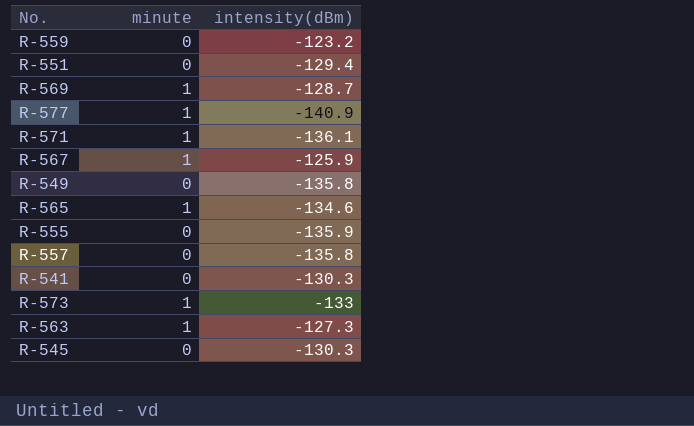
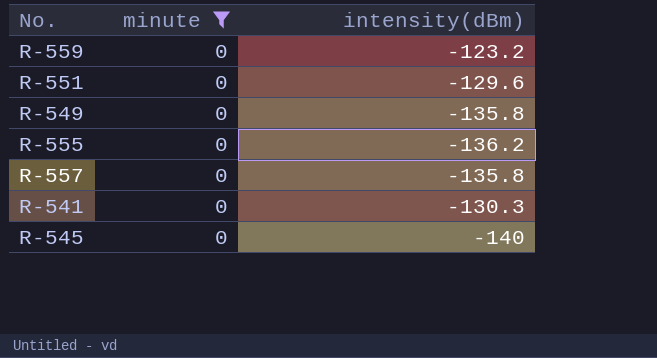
filter: none -> minute = 0
R-551 | intensity(dBm): -129.4 -> -129.6
R-555 | intensity(dBm): -135.9 -> -136.2
R-545 | intensity(dBm): -130.3 -> -140

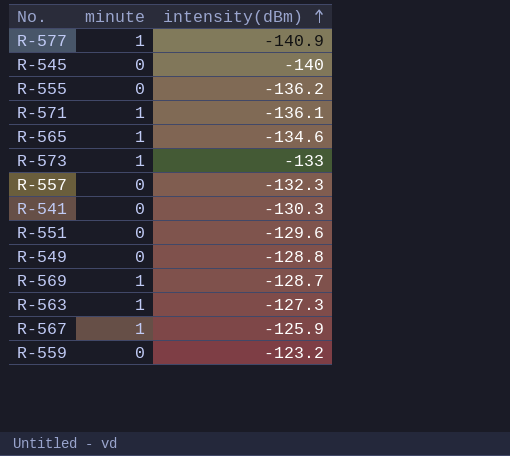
filter: minute = 0 -> none
row order: none -> intensity(dBm) ascending
R-557 | intensity(dBm): -135.8 -> -132.3
R-549 | intensity(dBm): -135.8 -> -128.8

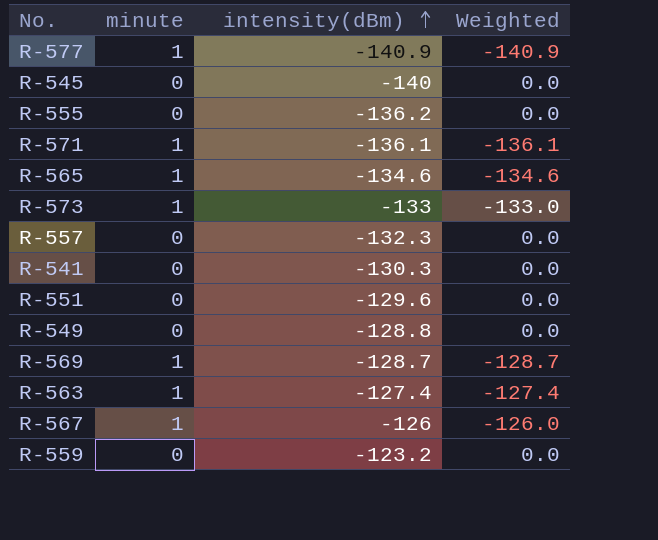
column Weighted | formula: none -> [minute] * [intensity(dBm)]
R-563 | intensity(dBm): -127.3 -> -127.4
R-567 | intensity(dBm): -125.9 -> -126

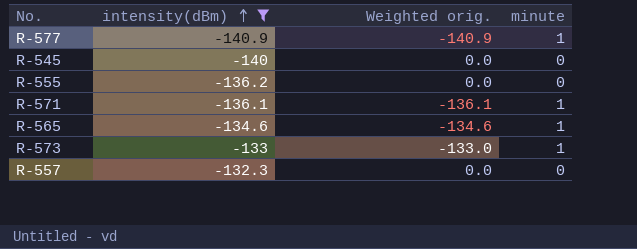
filter: none -> intensity(dBm) <= -132.3
column name: Weighted -> Weighted orig.
column minute | position: 2 -> 4

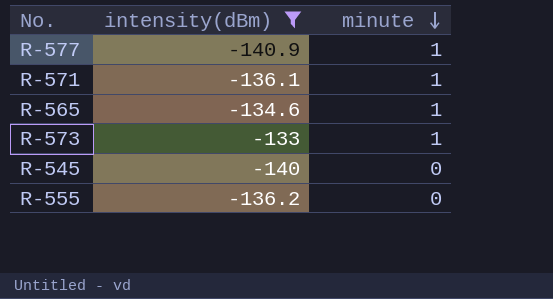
row order: intensity(dBm) ascending -> minute descending
column Weighted orig. | formula: [intensity(dBm)] * [minute] -> none
row R-557: -132.3 | 0.0 | 0 -> none

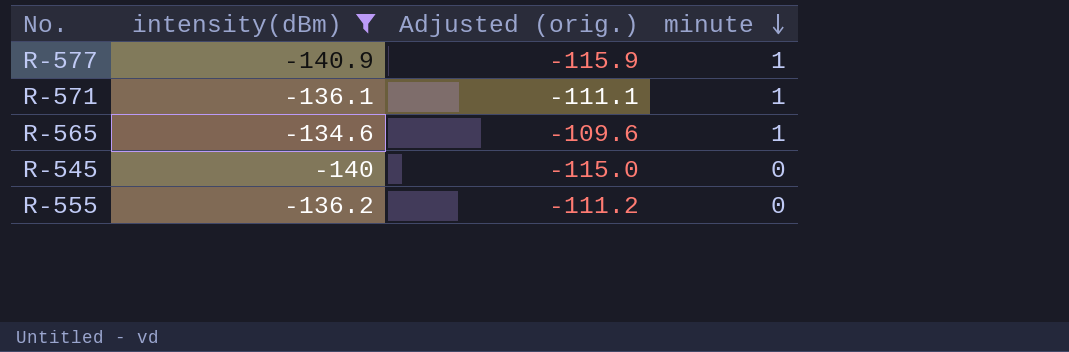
column Adjusted (orig.) | formula: none -> [intensity(dBm)] + 25
row R-573: -133 | 1 -> none

